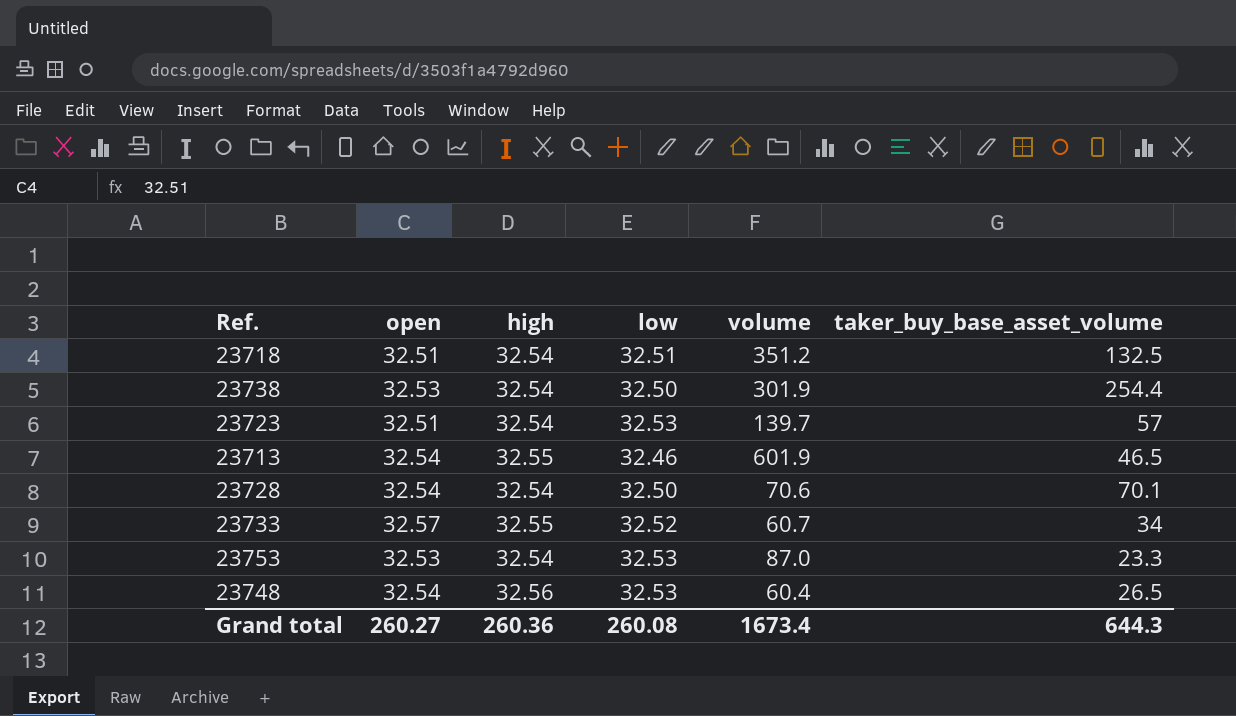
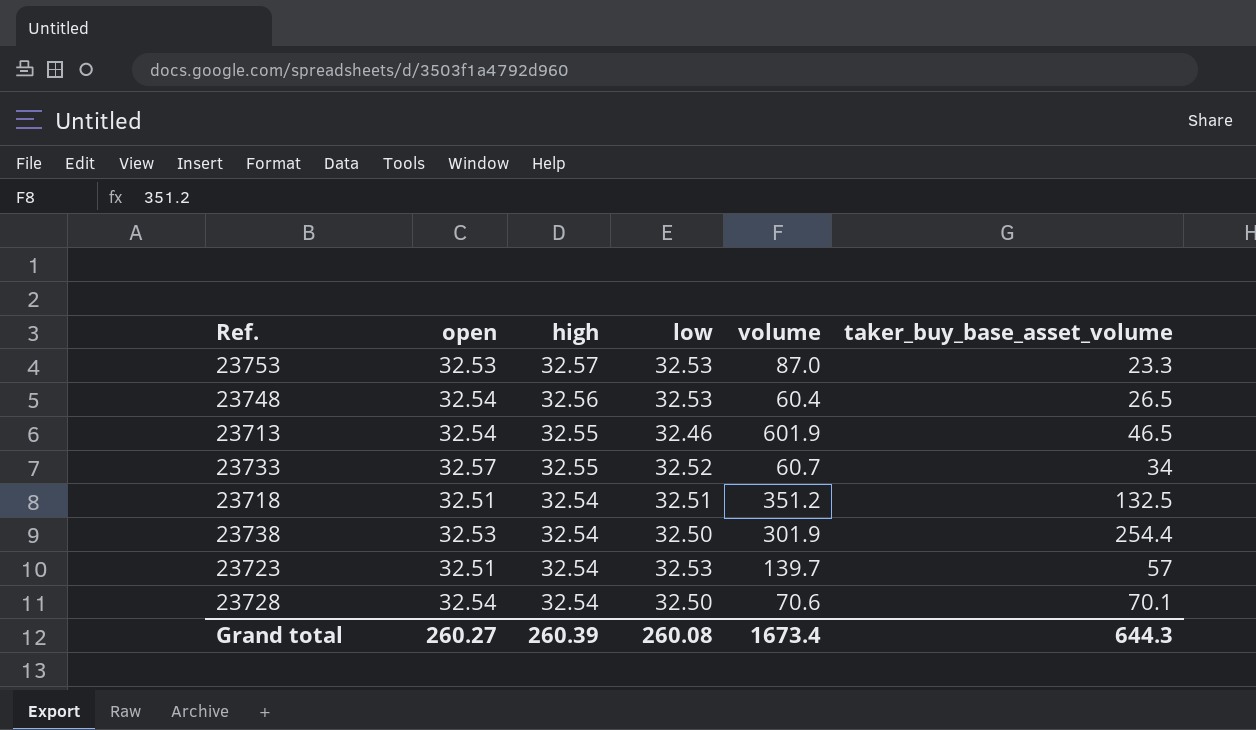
row order: none -> high descending
23753 | high: 32.54 -> 32.57
Grand total | high: 260.36 -> 260.39

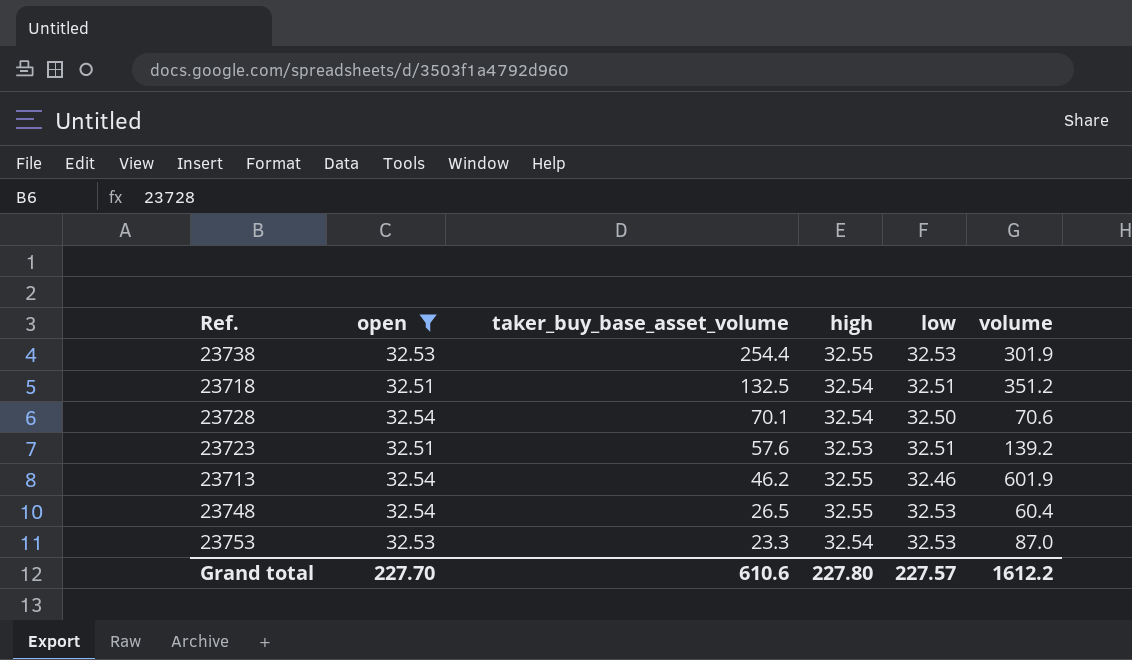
filter: none -> open != 32.57
row order: high descending -> taker_buy_base_asset_volume descending
column taker_buy_base_asset_volume | position: 6 -> 3
23738 | high: 32.54 -> 32.55
23738 | low: 32.50 -> 32.53
23723 | taker_buy_base_asset_volume: 57 -> 57.6
23723 | high: 32.54 -> 32.53
23723 | low: 32.53 -> 32.51
23723 | volume: 139.7 -> 139.2
23713 | taker_buy_base_asset_volume: 46.5 -> 46.2
23748 | high: 32.56 -> 32.55
23753 | high: 32.57 -> 32.54
Grand total | open: 260.27 -> 227.70
Grand total | taker_buy_base_asset_volume: 644.3 -> 610.6
Grand total | high: 260.39 -> 227.80
Grand total | low: 260.08 -> 227.57
Grand total | volume: 1673.4 -> 1612.2

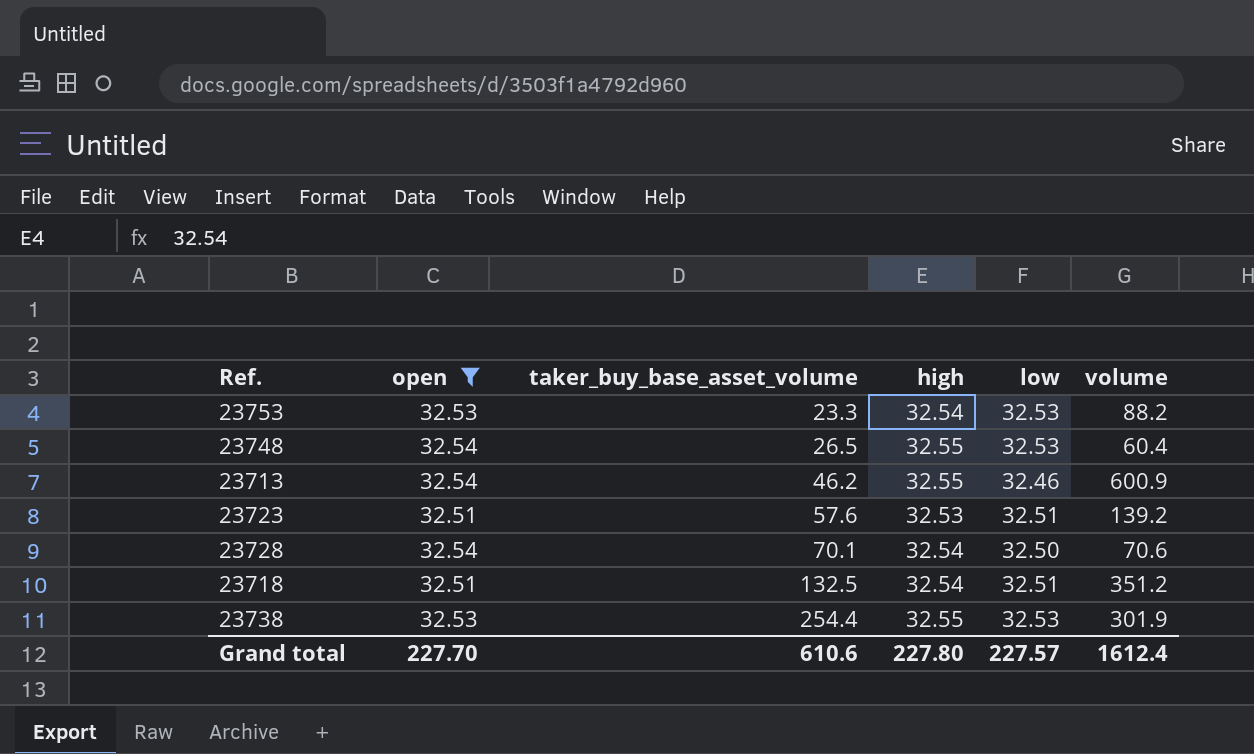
row order: taker_buy_base_asset_volume descending -> taker_buy_base_asset_volume ascending
23753 | volume: 87.0 -> 88.2
23713 | volume: 601.9 -> 600.9
Grand total | volume: 1612.2 -> 1612.4

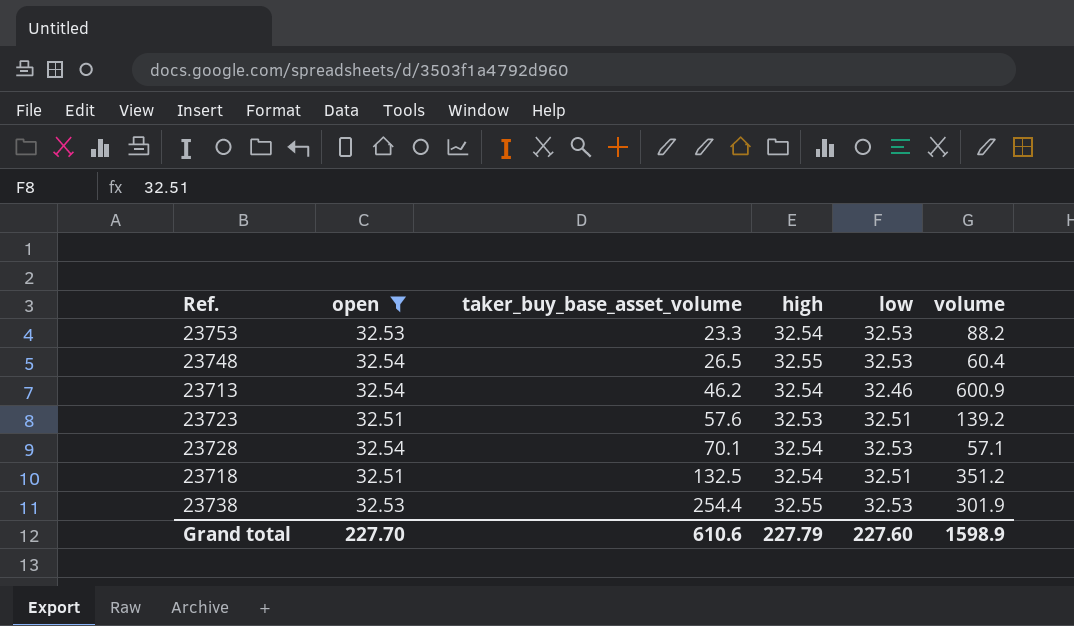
23713 | high: 32.55 -> 32.54
23728 | low: 32.50 -> 32.53
23728 | volume: 70.6 -> 57.1
Grand total | high: 227.80 -> 227.79
Grand total | low: 227.57 -> 227.60
Grand total | volume: 1612.4 -> 1598.9

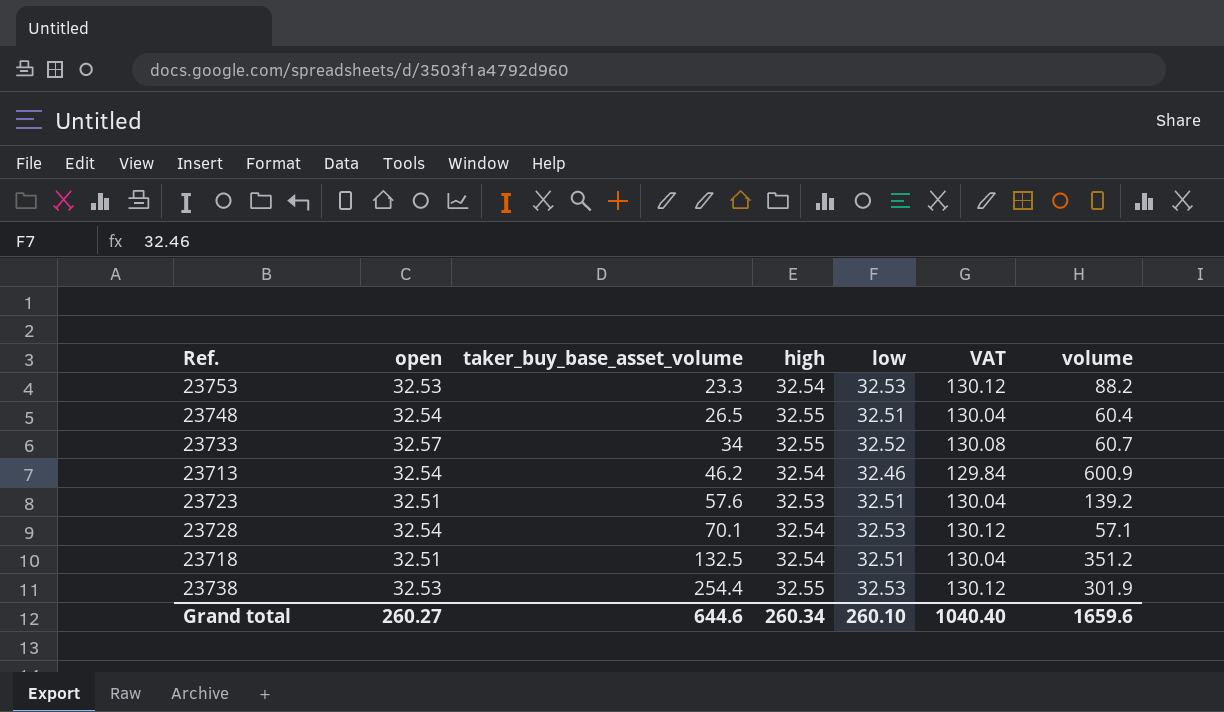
filter: open != 32.57 -> none
column VAT | formula: none -> [low] * 4
23748 | low: 32.53 -> 32.51
Grand total | open: 227.70 -> 260.27
Grand total | taker_buy_base_asset_volume: 610.6 -> 644.6
Grand total | high: 227.79 -> 260.34
Grand total | low: 227.60 -> 260.10
Grand total | volume: 1598.9 -> 1659.6

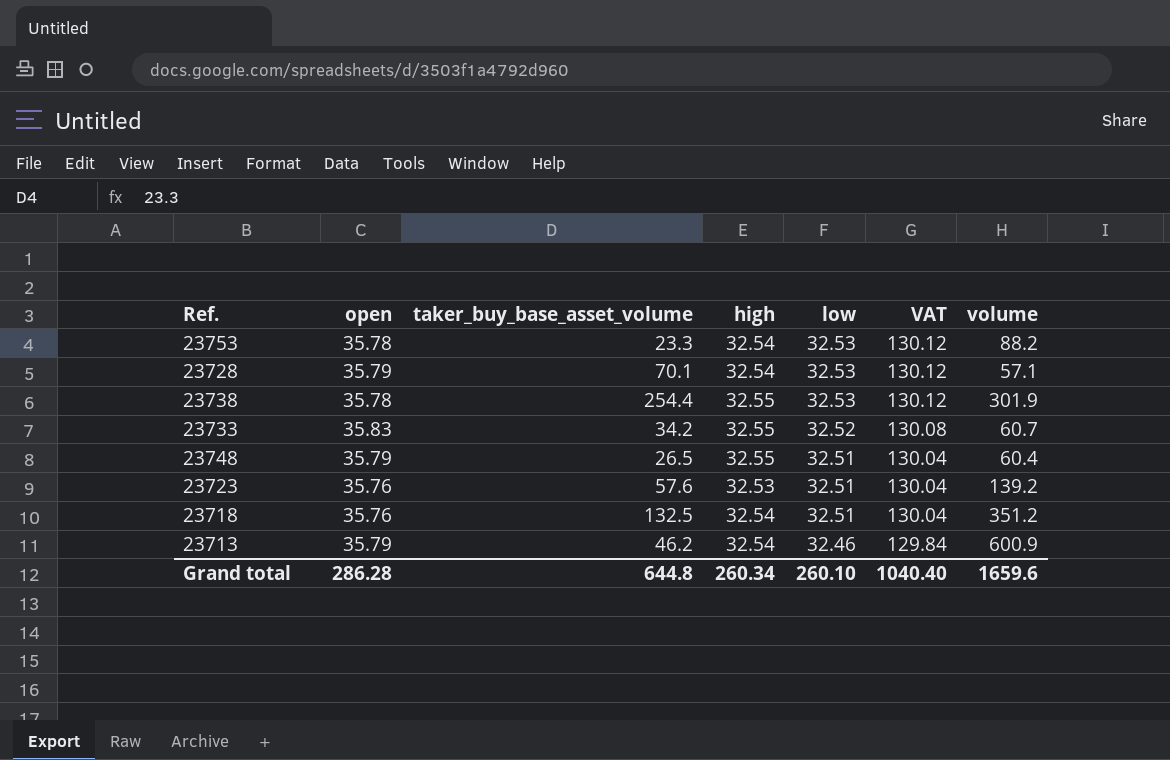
row order: taker_buy_base_asset_volume ascending -> low descending
23753 | open: 32.53 -> 35.78
23728 | open: 32.54 -> 35.79
23738 | open: 32.53 -> 35.78
23733 | open: 32.57 -> 35.83
23733 | taker_buy_base_asset_volume: 34 -> 34.2
23748 | open: 32.54 -> 35.79
23723 | open: 32.51 -> 35.76
23718 | open: 32.51 -> 35.76
23713 | open: 32.54 -> 35.79
Grand total | open: 260.27 -> 286.28
Grand total | taker_buy_base_asset_volume: 644.6 -> 644.8

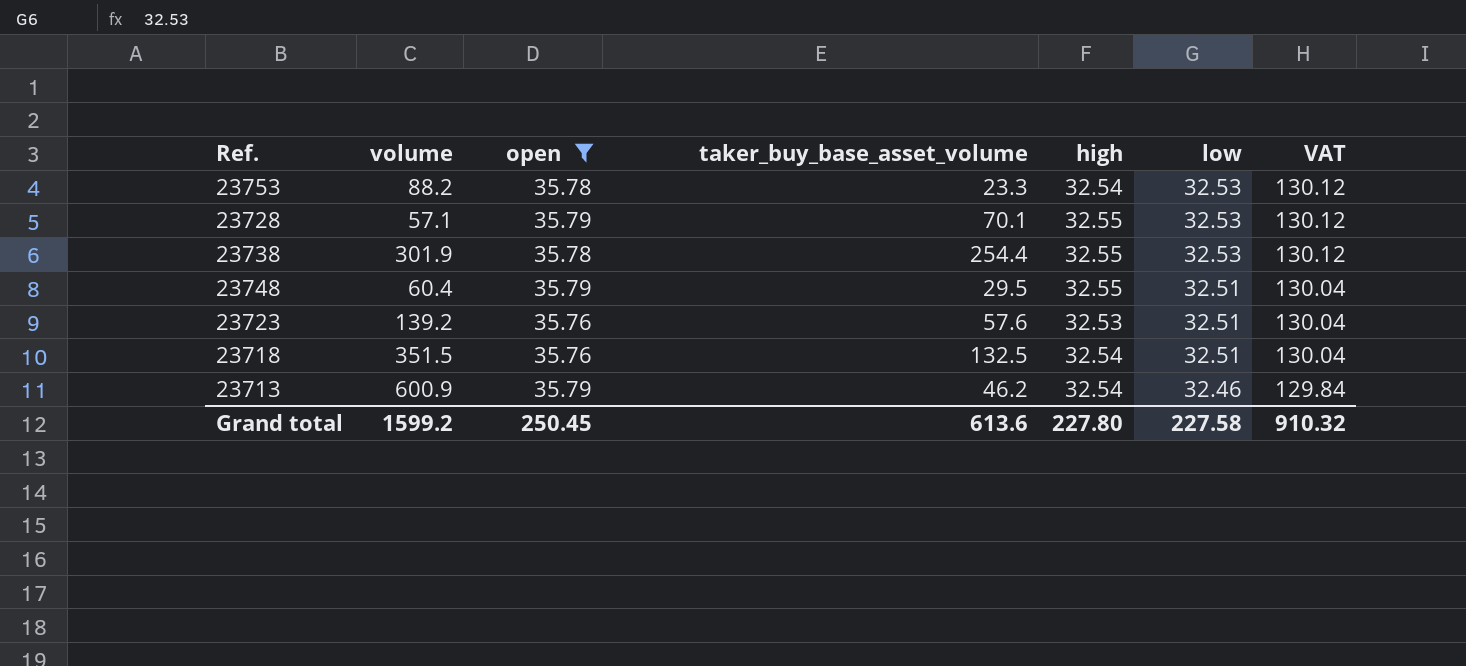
filter: none -> open != 35.83
column volume | position: 7 -> 2
23728 | high: 32.54 -> 32.55
23748 | taker_buy_base_asset_volume: 26.5 -> 29.5
23718 | volume: 351.2 -> 351.5
Grand total | volume: 1659.6 -> 1599.2
Grand total | open: 286.28 -> 250.45
Grand total | taker_buy_base_asset_volume: 644.8 -> 613.6
Grand total | high: 260.34 -> 227.80
Grand total | low: 260.10 -> 227.58
Grand total | VAT: 1040.40 -> 910.32

